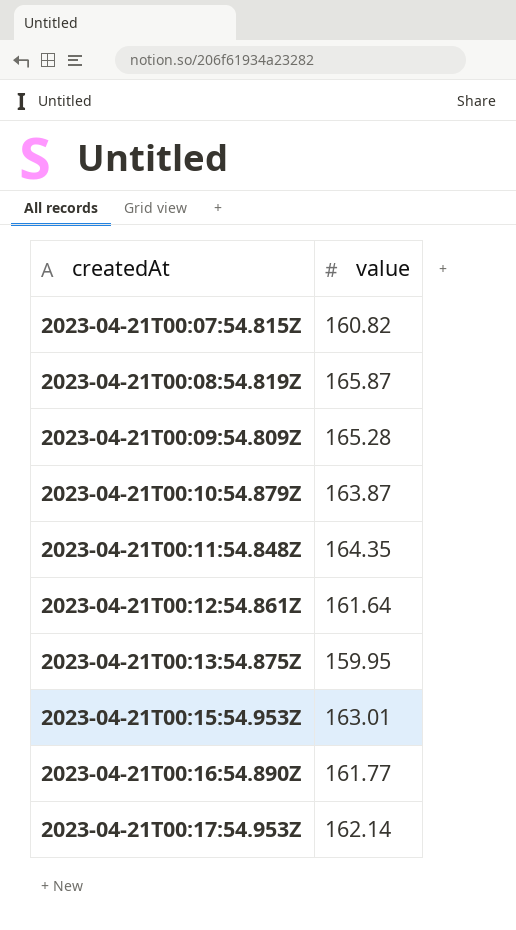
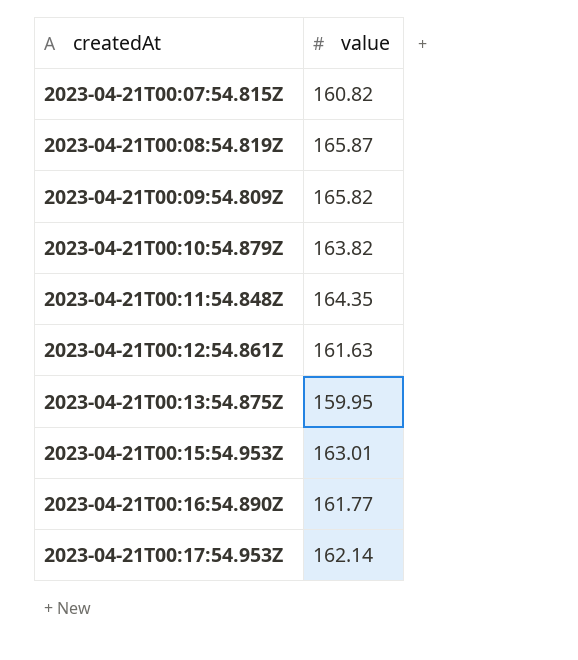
2023-04-21T00:09:54.809Z | value: 165.28 -> 165.82
2023-04-21T00:10:54.879Z | value: 163.87 -> 163.82
2023-04-21T00:12:54.861Z | value: 161.64 -> 161.63

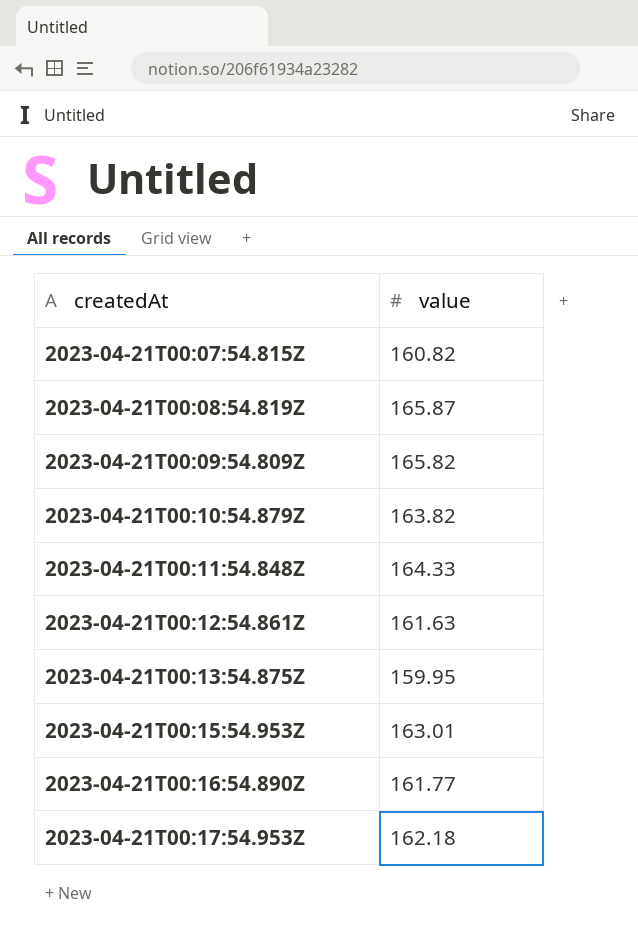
2023-04-21T00:11:54.848Z | value: 164.35 -> 164.33
2023-04-21T00:17:54.953Z | value: 162.14 -> 162.18

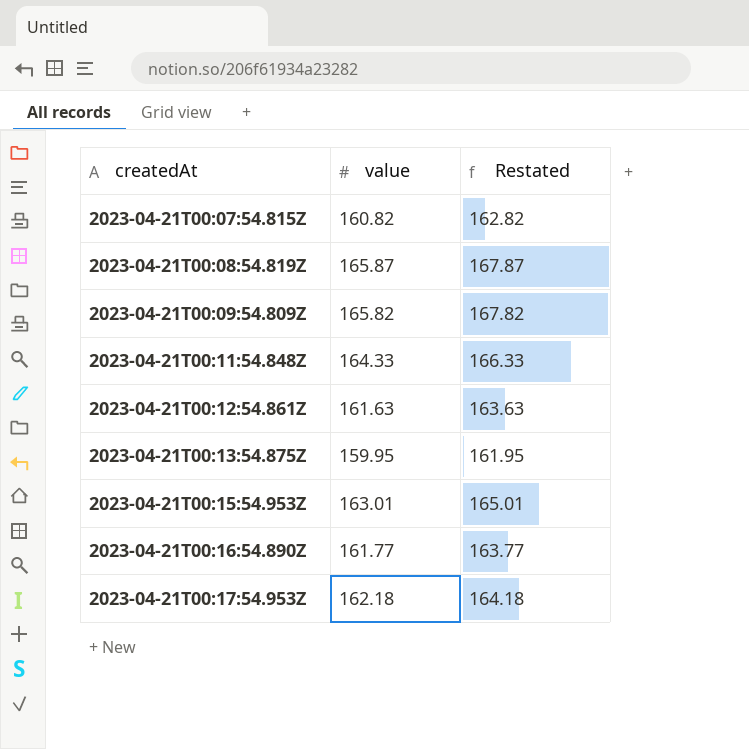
column Restated | formula: none -> [value] + 2
row 2023-04-21T00:10:54.879Z: 163.82 -> none

